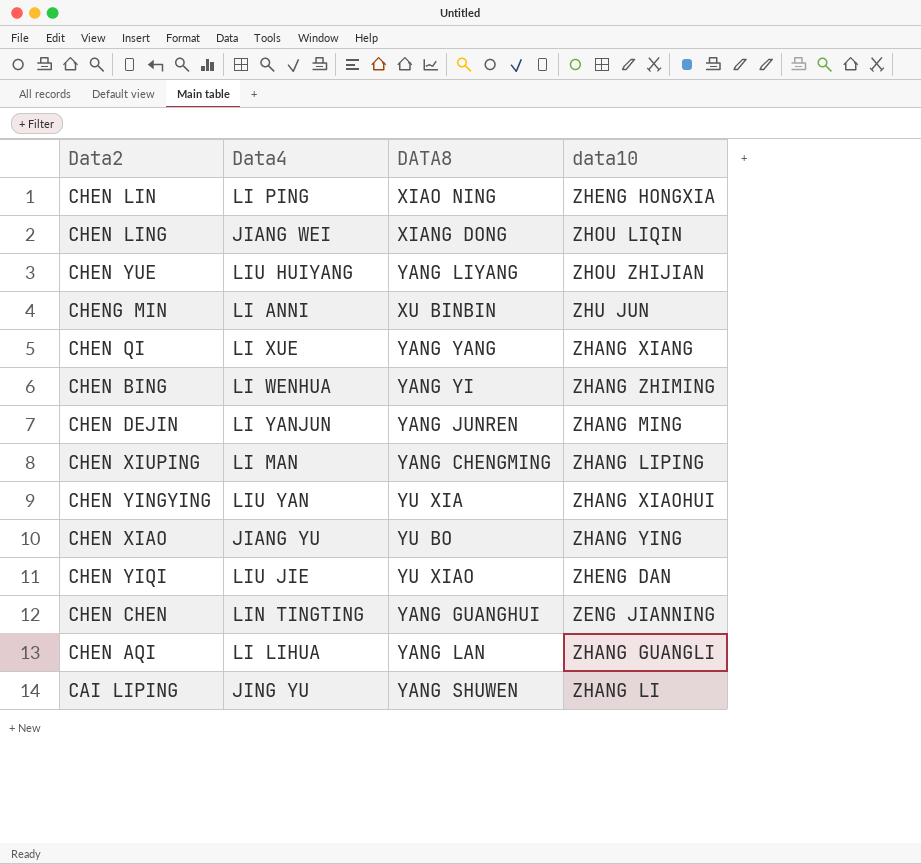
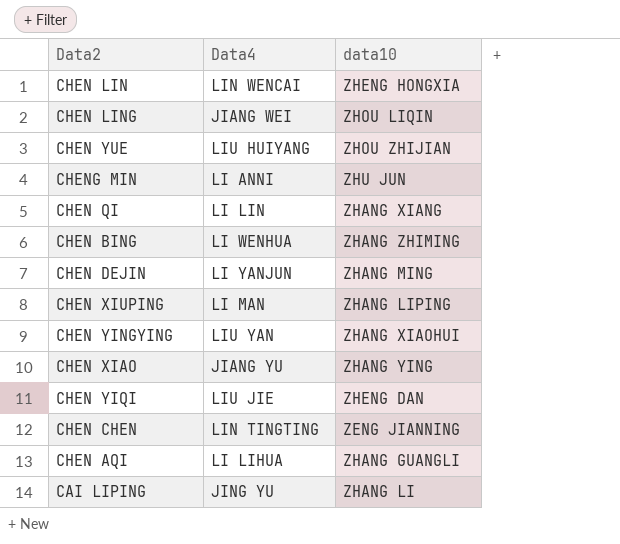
column DATA8 | position: 3 -> none
CHEN LIN | Data4: LI PING -> LIN WENCAI
CHEN QI | Data4: LI XUE -> LI LIN

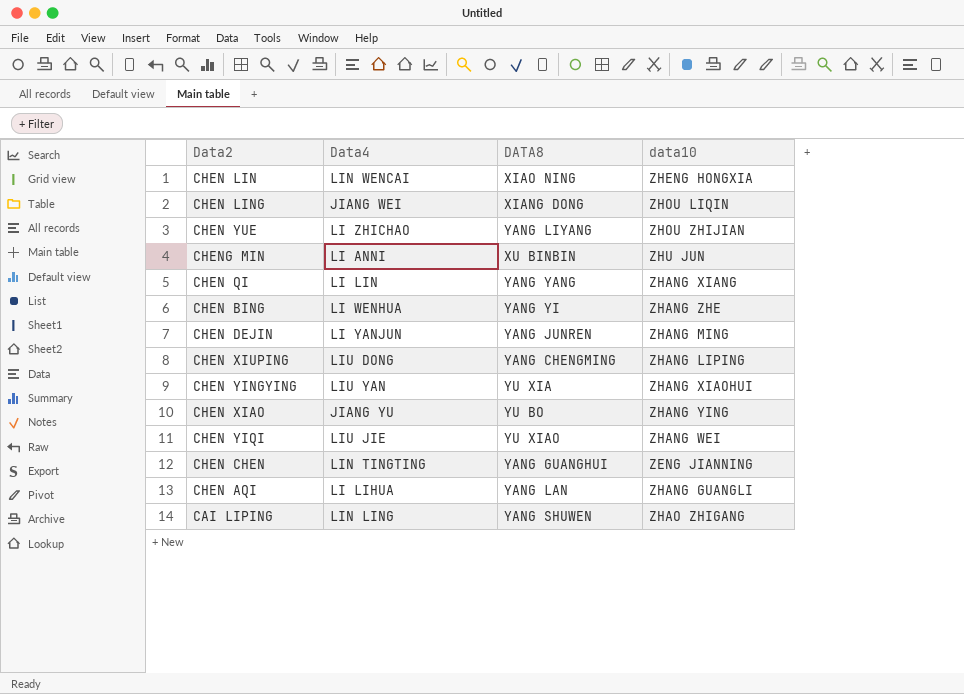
column DATA8 | position: none -> 3
CHEN YUE | Data4: LIU HUIYANG -> LI ZHICHAO
CHEN BING | data10: ZHANG ZHIMING -> ZHANG ZHE
CHEN XIUPING | Data4: LI MAN -> LIU DONG
CHEN YIQI | data10: ZHENG DAN -> ZHANG WEI
CAI LIPING | Data4: JING YU -> LIN LING
CAI LIPING | data10: ZHANG LI -> ZHAO ZHIGANG

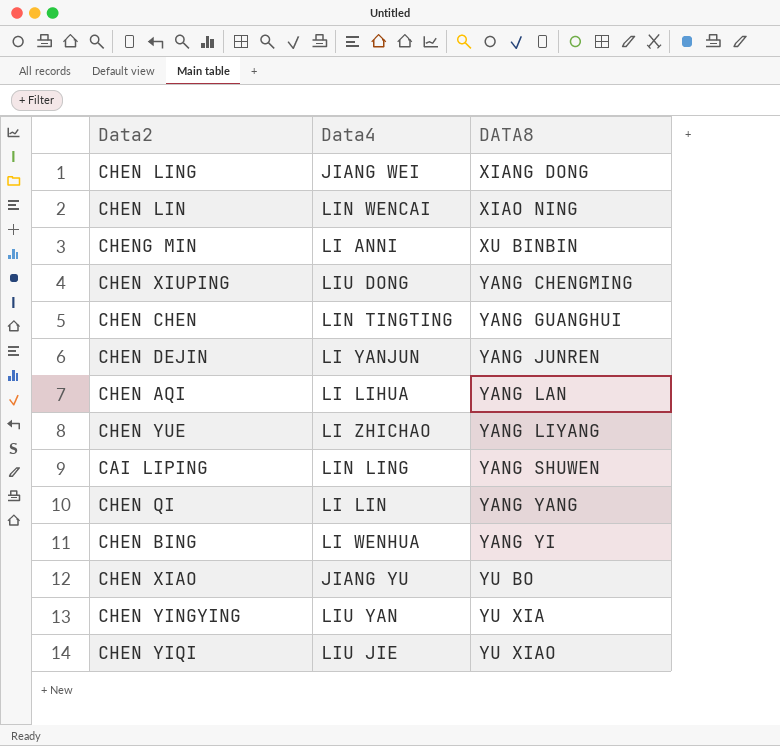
row order: none -> DATA8 ascending
column data10 | position: 4 -> none

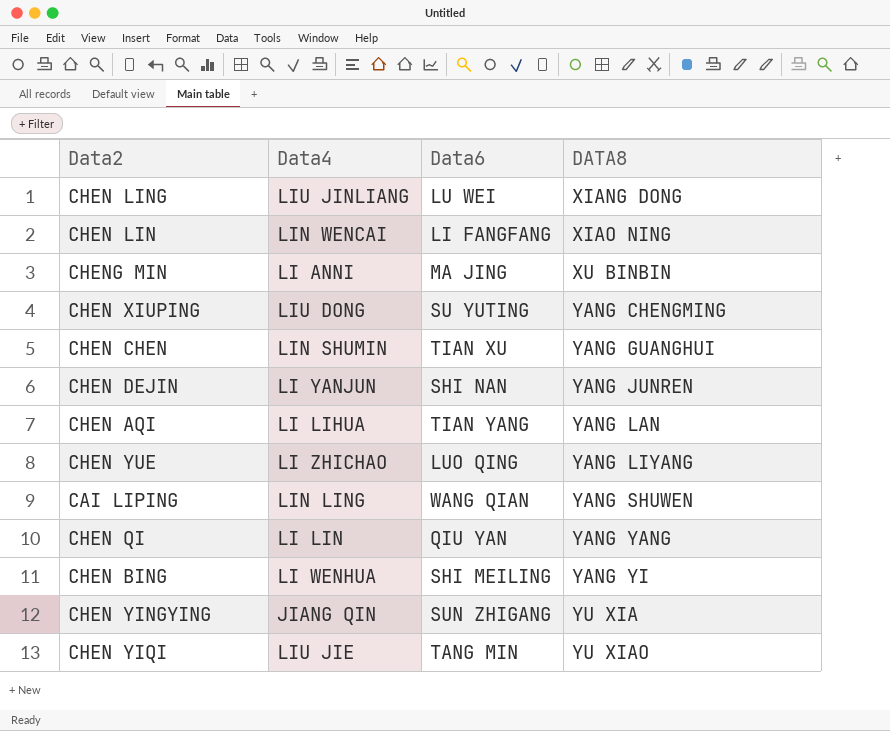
column Data6 | position: none -> 3
row CHEN XIAO: JIANG YU | YU BO -> none
CHEN LING | Data4: JIANG WEI -> LIU JINLIANG
CHEN CHEN | Data4: LIN TINGTING -> LIN SHUMIN
CHEN YINGYING | Data4: LIU YAN -> JIANG QIN

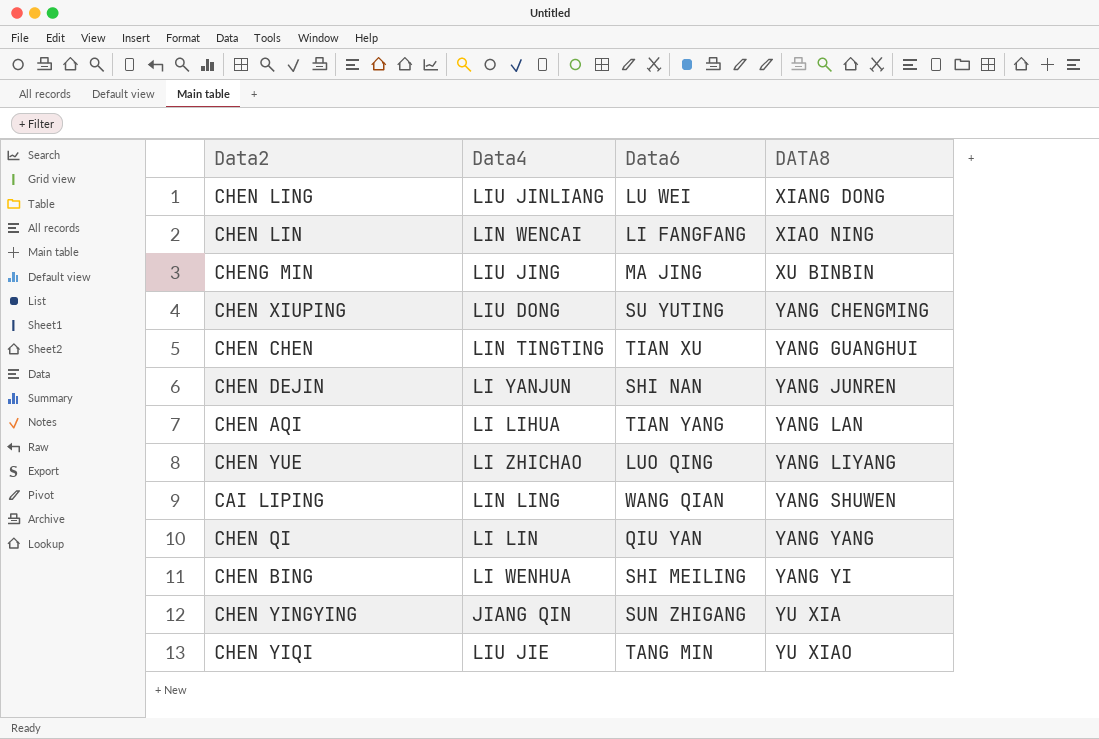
CHENG MIN | Data4: LI ANNI -> LIU JING
CHEN CHEN | Data4: LIN SHUMIN -> LIN TINGTING

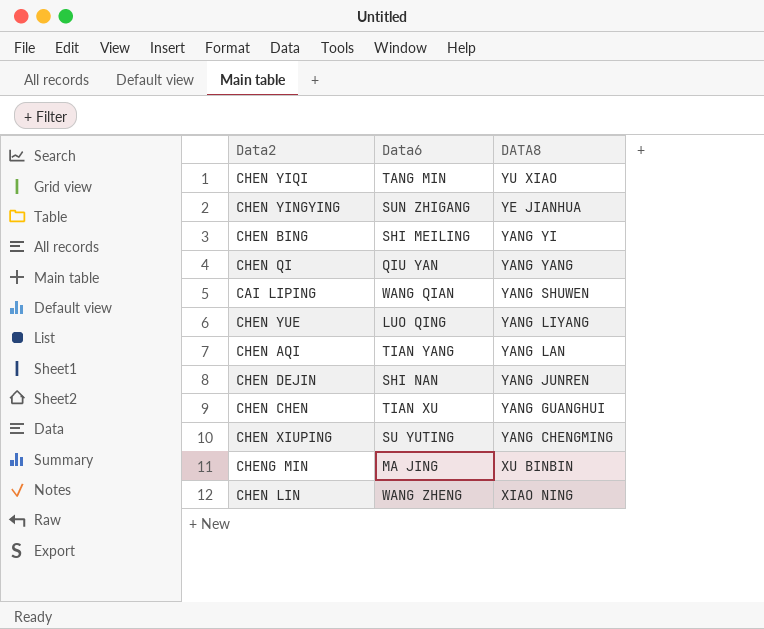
row order: DATA8 ascending -> DATA8 descending
column Data4 | position: 2 -> none
row CHEN LING: LIU JINLIANG | LU WEI | XIANG DONG -> none
CHEN YINGYING | DATA8: YU XIA -> YE JIANHUA
CHEN LIN | Data6: LI FANGFANG -> WANG ZHENG

